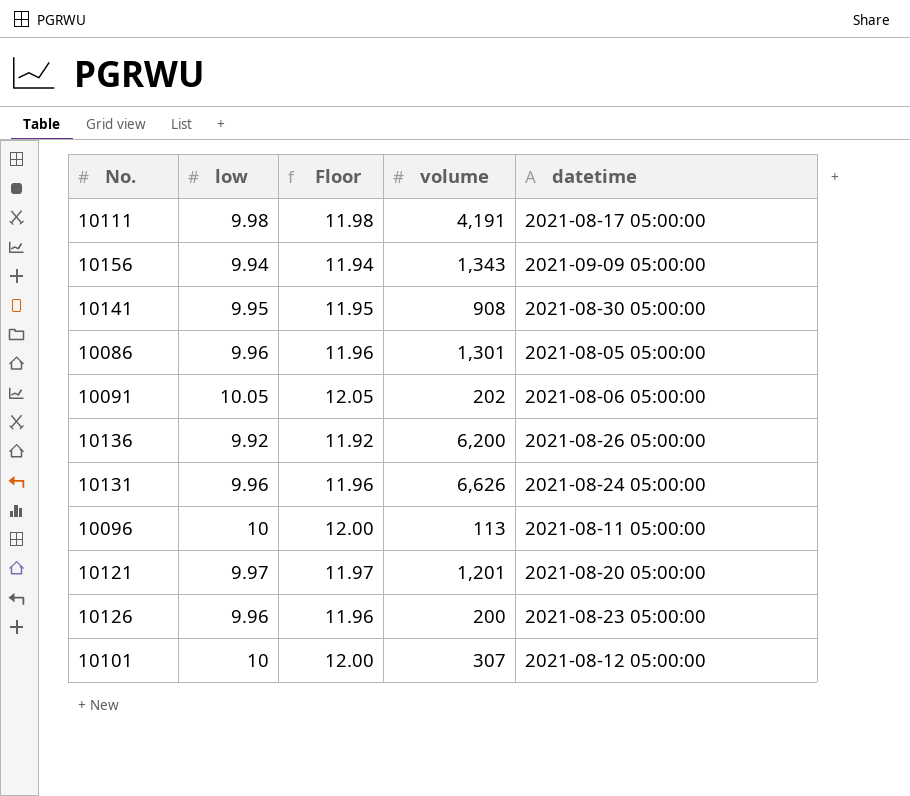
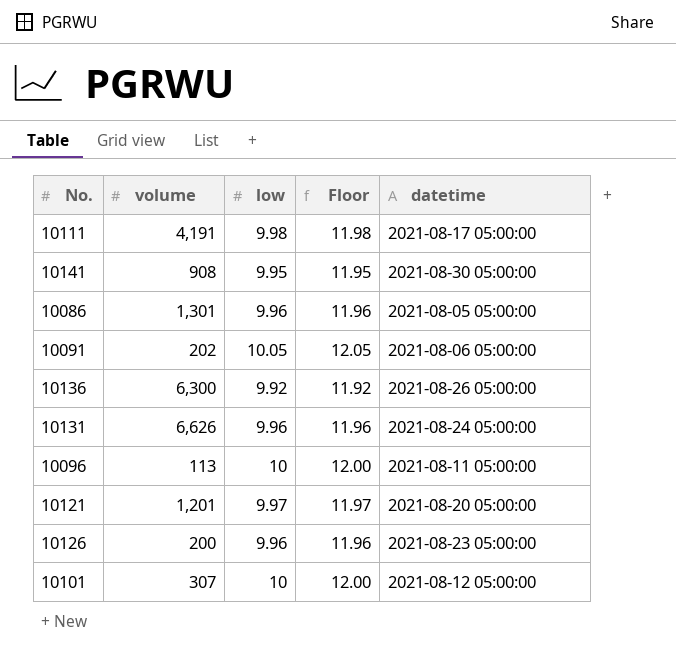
column volume | position: 4 -> 2
row 10156: 9.94 | 11.94 | 1,343 | 2021-09-09 05:00:00 -> none
10136 | volume: 6,200 -> 6,300

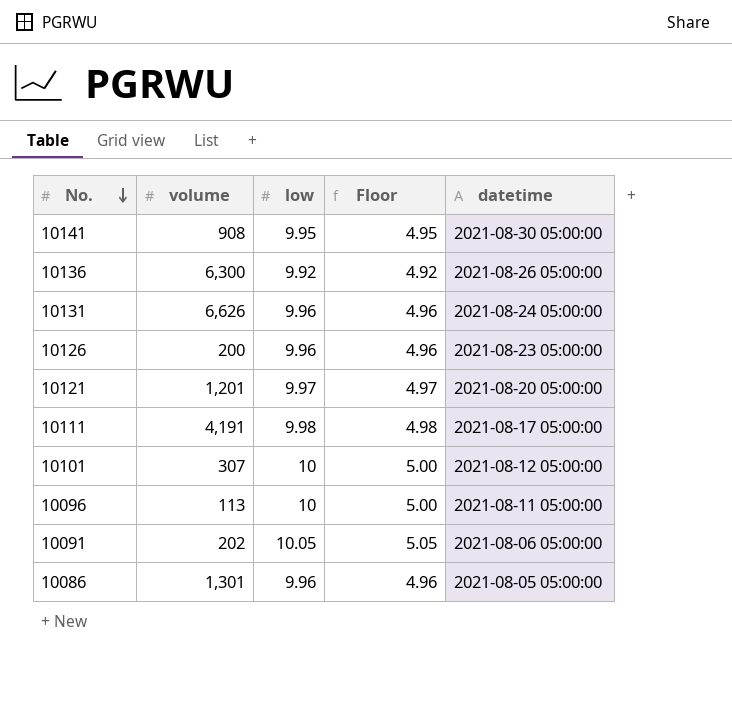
row order: none -> No. descending
column Floor | formula: [low] + 2 -> [low] - 5

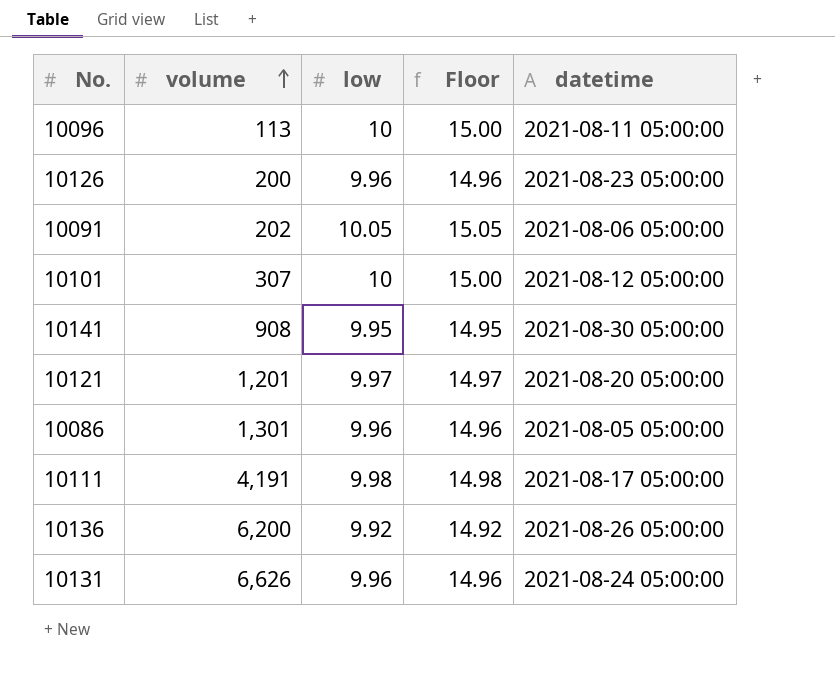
row order: No. descending -> volume ascending
column Floor | formula: [low] - 5 -> [low] + 5
10136 | volume: 6,300 -> 6,200

